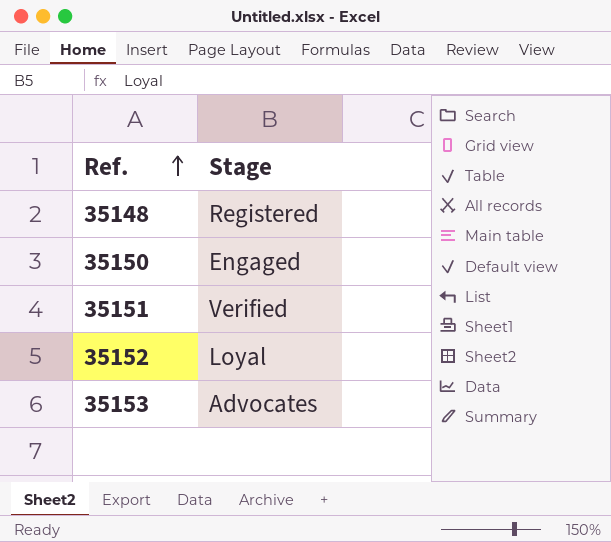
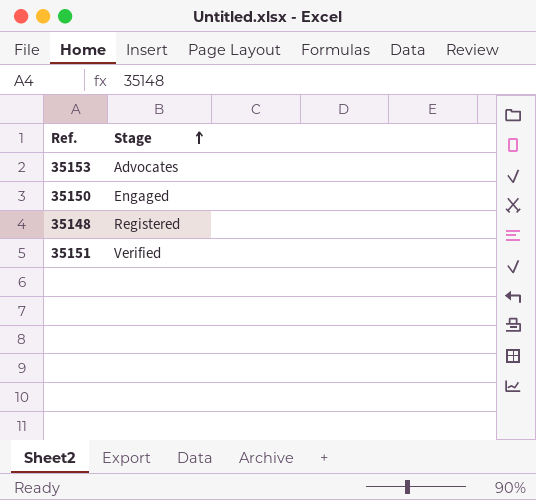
row order: Ref. ascending -> Stage ascending
row 35152: Loyal -> none

